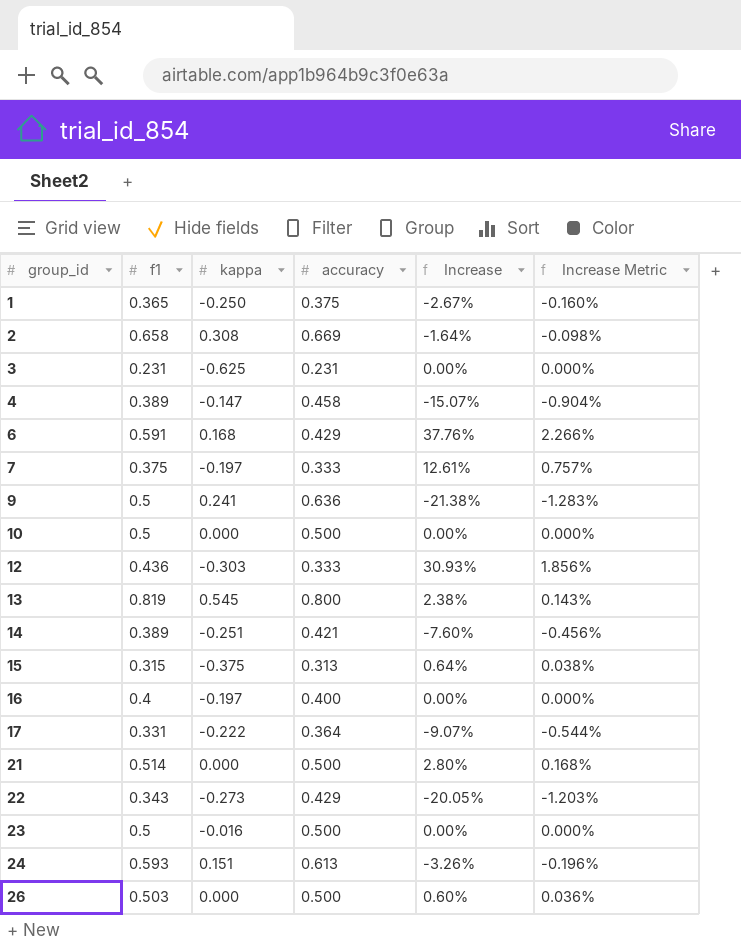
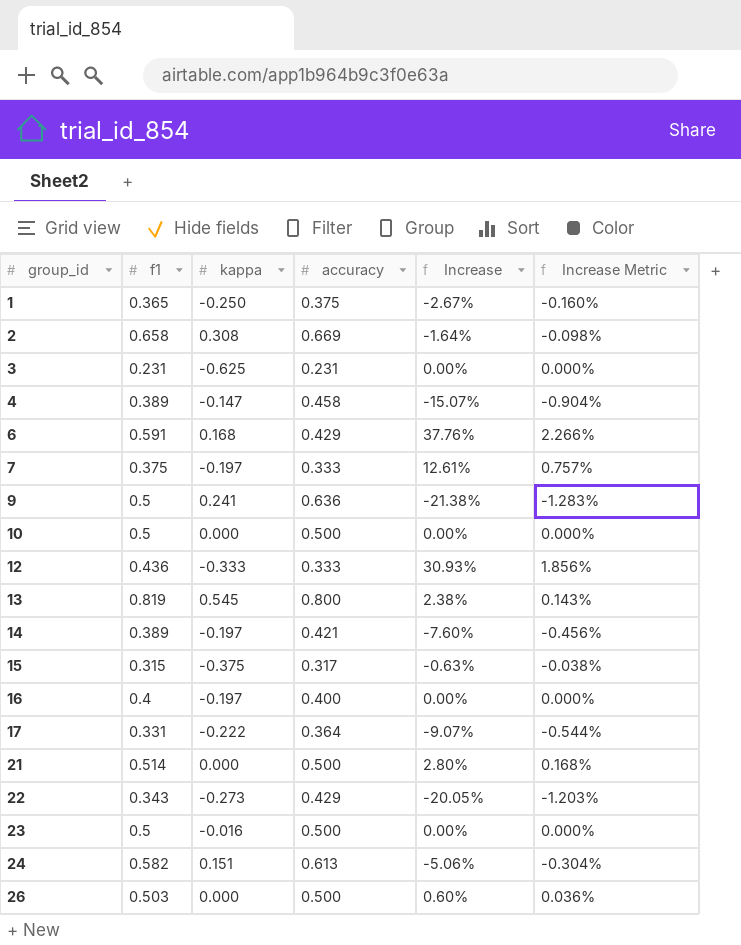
12 | kappa: -0.303 -> -0.333
14 | kappa: -0.251 -> -0.197
15 | accuracy: 0.313 -> 0.317
15 | Increase: 0.64% -> -0.63%
15 | Increase Metric: 0.038% -> -0.038%
24 | f1: 0.593 -> 0.582
24 | Increase: -3.26% -> -5.06%
24 | Increase Metric: -0.196% -> -0.304%

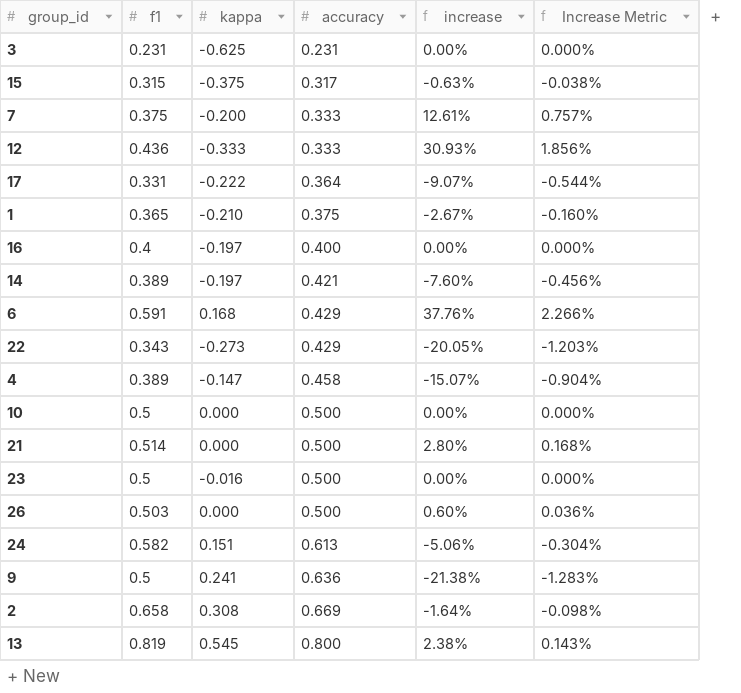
row order: group_id ascending -> accuracy ascending
column name: Increase -> increase
7 | kappa: -0.197 -> -0.200
1 | kappa: -0.250 -> -0.210

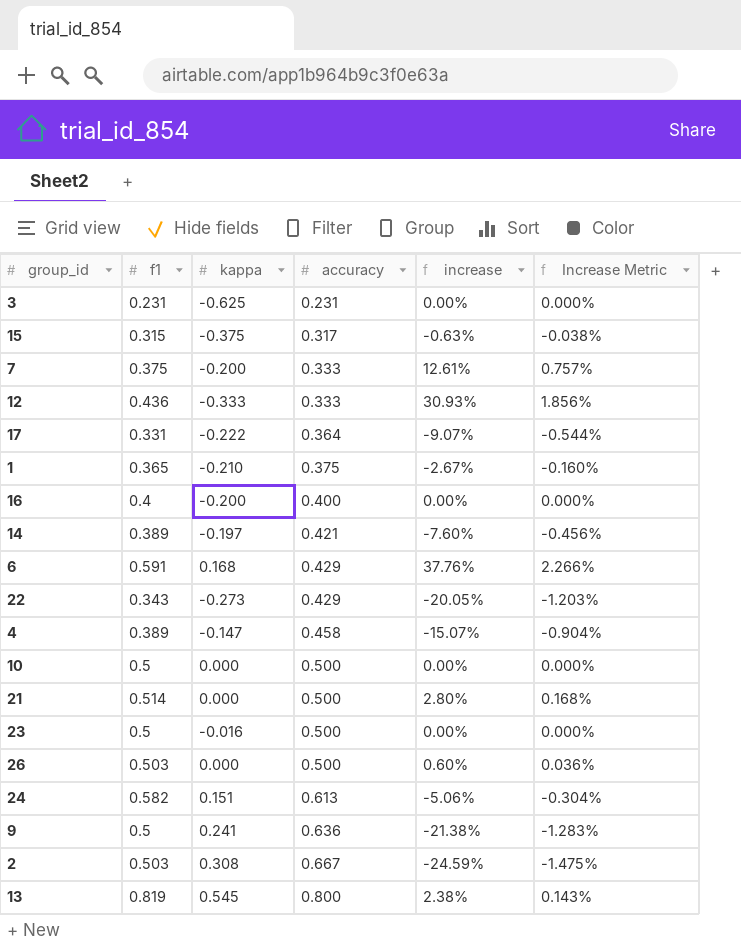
16 | kappa: -0.197 -> -0.200
2 | f1: 0.658 -> 0.503
2 | accuracy: 0.669 -> 0.667
2 | increase: -1.64% -> -24.59%
2 | Increase Metric: -0.098% -> -1.475%

